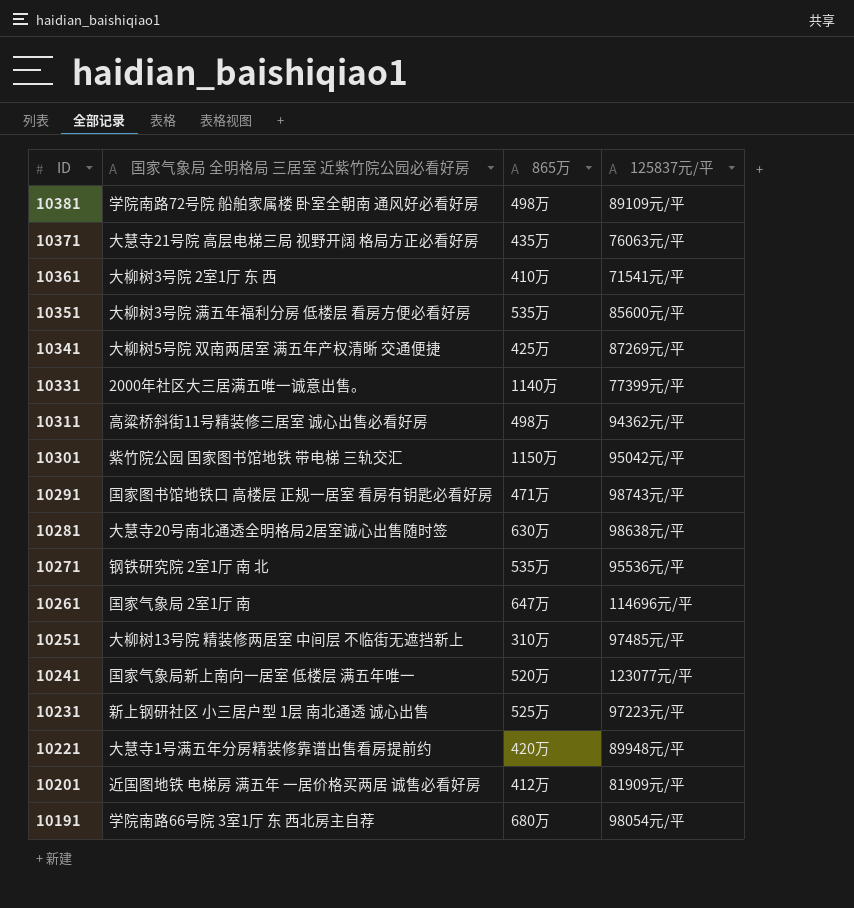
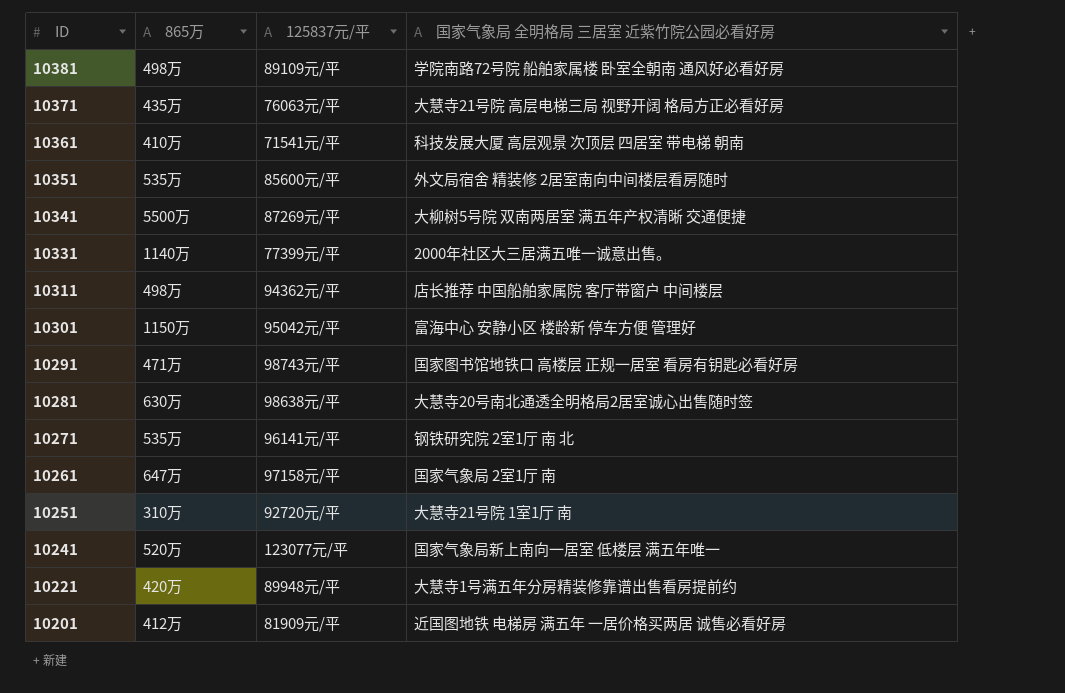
column 国家气象局 全明格局 三居室 近紫竹院公园必看好房 | position: 2 -> 4
row 10231: 新上钢研社区 小三居户型 1层 南北通透 诚心出售 | 525万 | 97223元/平 -> none
row 10191: 学院南路66号院 3室1厅 东 西北房主自荐 | 680万 | 98054元/平 -> none
10361 | 国家气象局 全明格局 三居室 近紫竹院公园必看好房: 大柳树3号院 2室1厅 东 西 -> 科技发展大厦 高层观景 次顶层 四居室 带电梯 朝南
10351 | 国家气象局 全明格局 三居室 近紫竹院公园必看好房: 大柳树3号院 满五年福利分房 低楼层 看房方便必看好房 -> 外文局宿舍 精装修 2居室南向中间楼层看房随时
10341 | 865万: 425万 -> 5500万
10311 | 国家气象局 全明格局 三居室 近紫竹院公园必看好房: 高粱桥斜街11号精装修三居室 诚心出售必看好房 -> 店长推荐 中国船舶家属院 客厅带窗户 中间楼层
10301 | 国家气象局 全明格局 三居室 近紫竹院公园必看好房: 紫竹院公园 国家图书馆地铁 带电梯 三轨交汇 -> 富海中心 安静小区 楼龄新 停车方便 管理好
10271 | 125837元/平: 95536元/平 -> 96141元/平
10261 | 125837元/平: 114696元/平 -> 97158元/平
10251 | 125837元/平: 97485元/平 -> 92720元/平
10251 | 国家气象局 全明格局 三居室 近紫竹院公园必看好房: 大柳树13号院 精装修两居室 中间层 不临街无遮挡新上 -> 大慧寺21号院 1室1厅 南

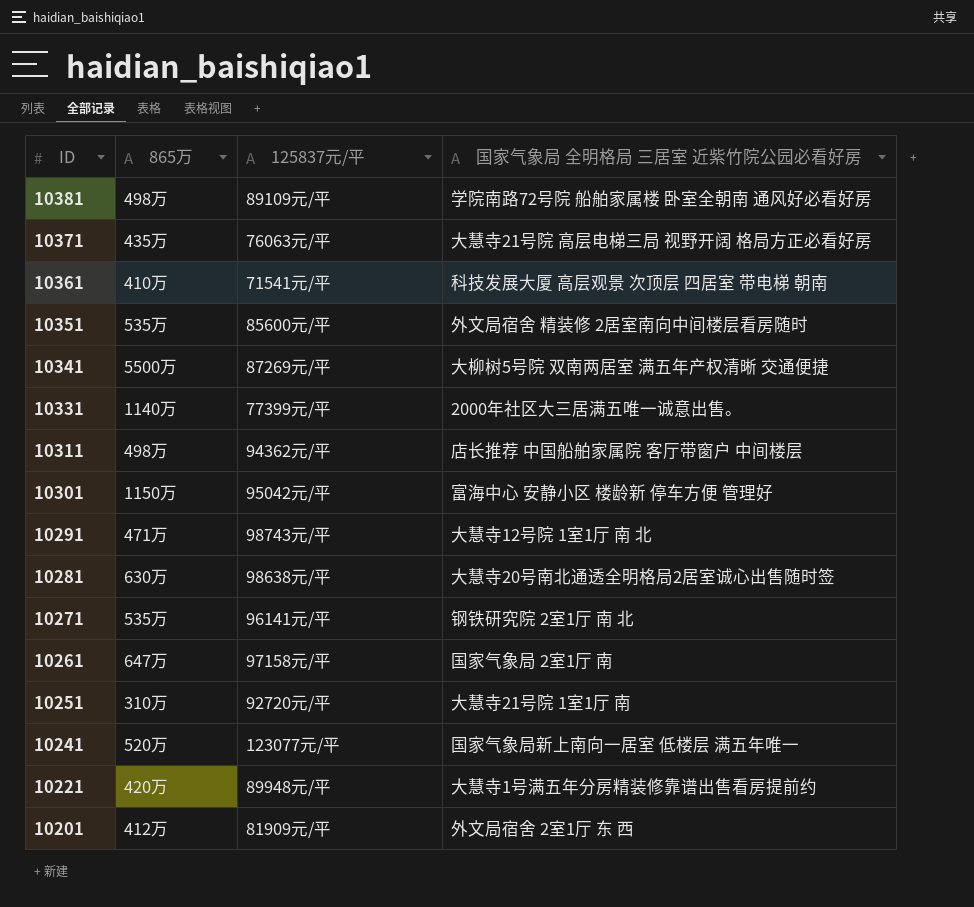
10291 | 国家气象局 全明格局 三居室 近紫竹院公园必看好房: 国家图书馆地铁口 高楼层 正规一居室 看房有钥匙必看好房 -> 大慧寺12号院 1室1厅 南 北
10201 | 国家气象局 全明格局 三居室 近紫竹院公园必看好房: 近国图地铁 电梯房 满五年 一居价格买两居 诚售必看好房 -> 外文局宿舍 2室1厅 东 西

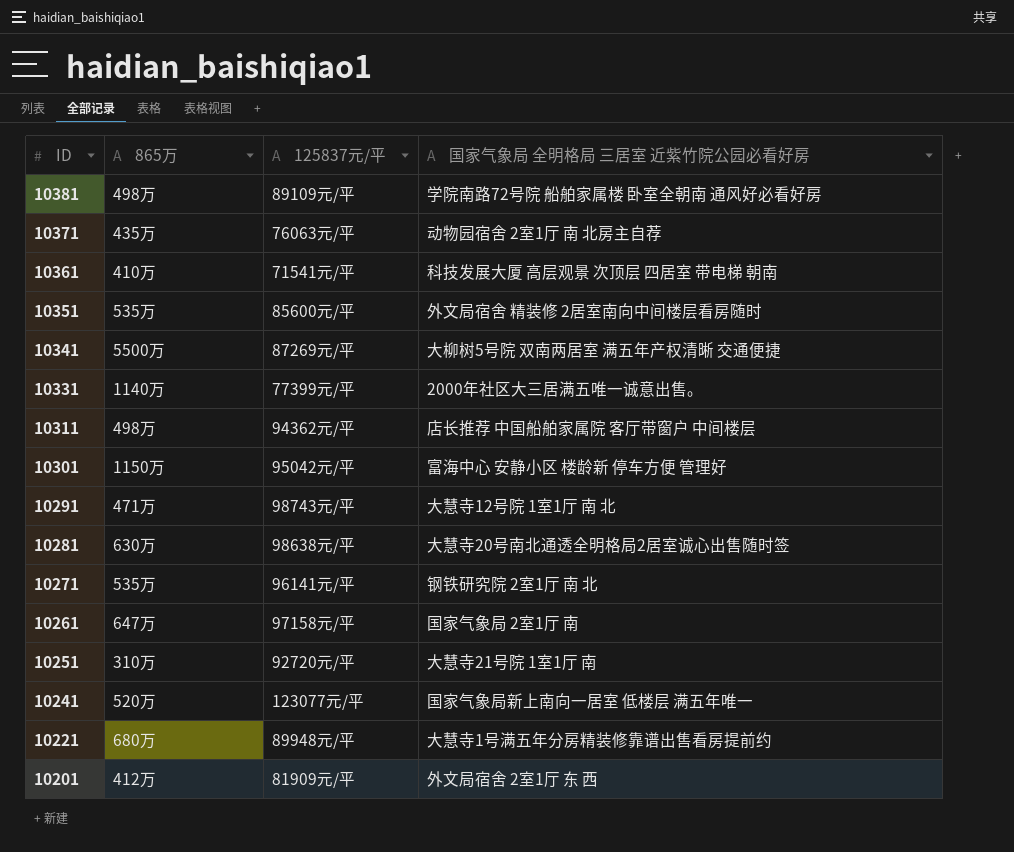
10371 | 国家气象局 全明格局 三居室 近紫竹院公园必看好房: 大慧寺21号院 高层电梯三局 视野开阔 格局方正必看好房 -> 动物园宿舍 2室1厅 南 北房主自荐
10221 | 865万: 420万 -> 680万

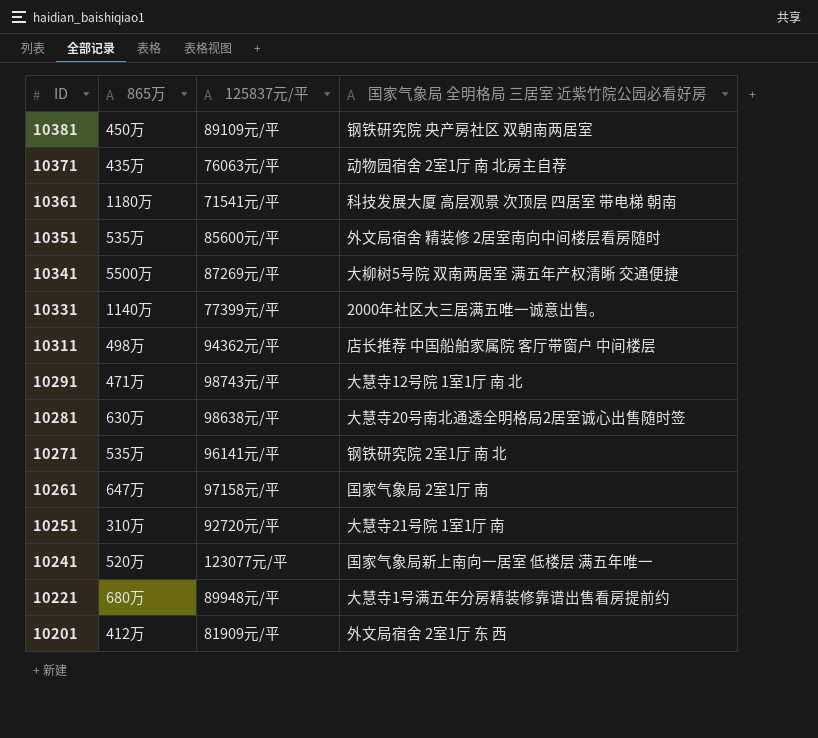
row 10301: 1150万 | 95042元/平 | 富海中心 安静小区 楼龄新 停车方便 管理好 -> none
10381 | 865万: 498万 -> 450万
10381 | 国家气象局 全明格局 三居室 近紫竹院公园必看好房: 学院南路72号院 船舶家属楼 卧室全朝南 通风好必看好房 -> 钢铁研究院 央产房社区 双朝南两居室
10361 | 865万: 410万 -> 1180万

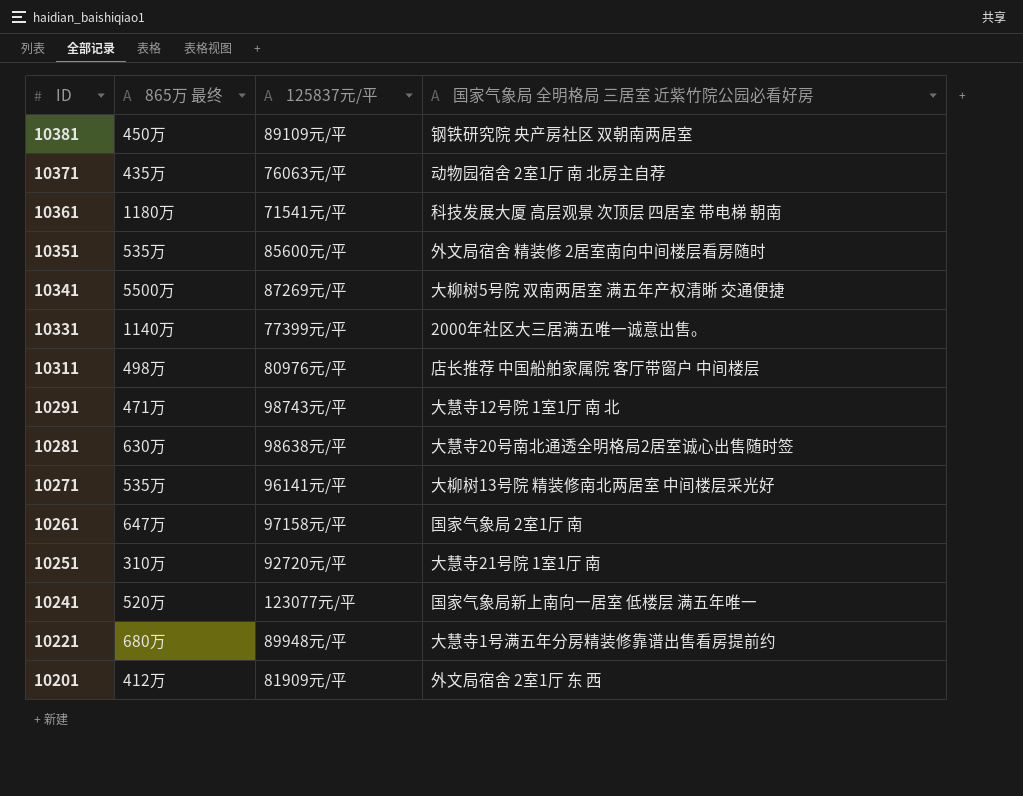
column name: 865万 -> 865万 最终
10311 | 125837元/平: 94362元/平 -> 80976元/平
10271 | 国家气象局 全明格局 三居室 近紫竹院公园必看好房: 钢铁研究院 2室1厅 南 北 -> 大柳树13号院 精装修南北两居室 中间楼层采光好

